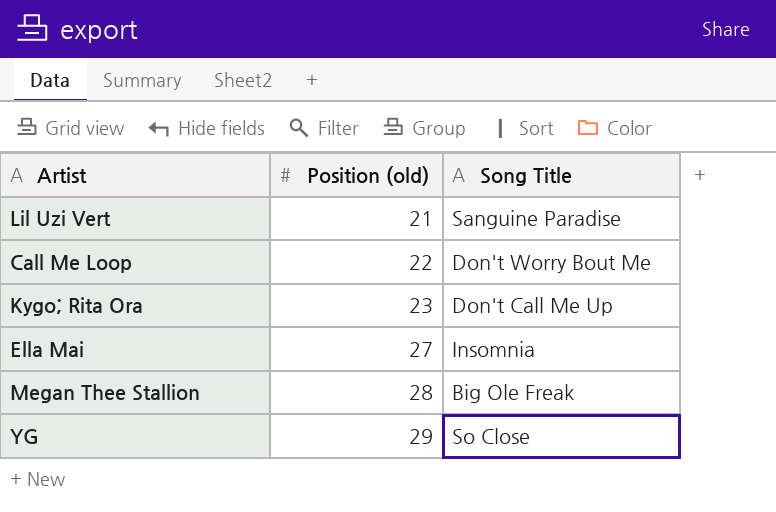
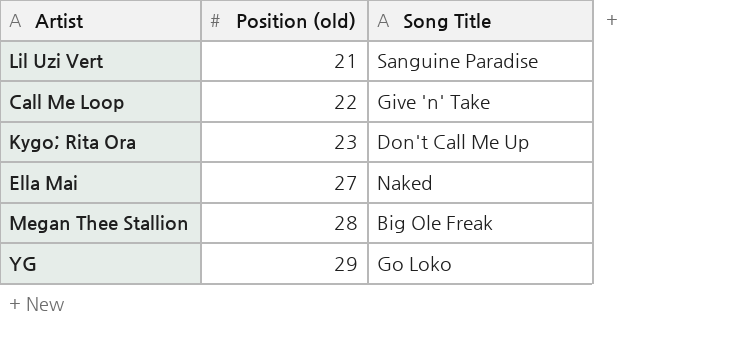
Call Me Loop | Song Title: Don't Worry Bout Me -> Give 'n' Take
Ella Mai | Song Title: Insomnia -> Naked
YG | Song Title: So Close -> Go Loko

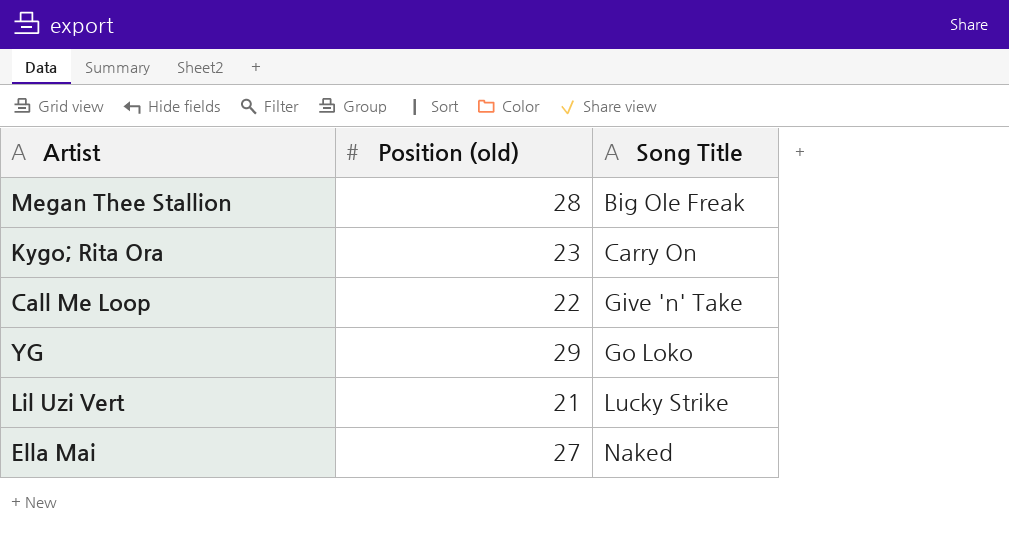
row order: Position (old) ascending -> Song Title ascending
Kygo; Rita Ora | Song Title: Don't Call Me Up -> Carry On
Lil Uzi Vert | Song Title: Sanguine Paradise -> Lucky Strike

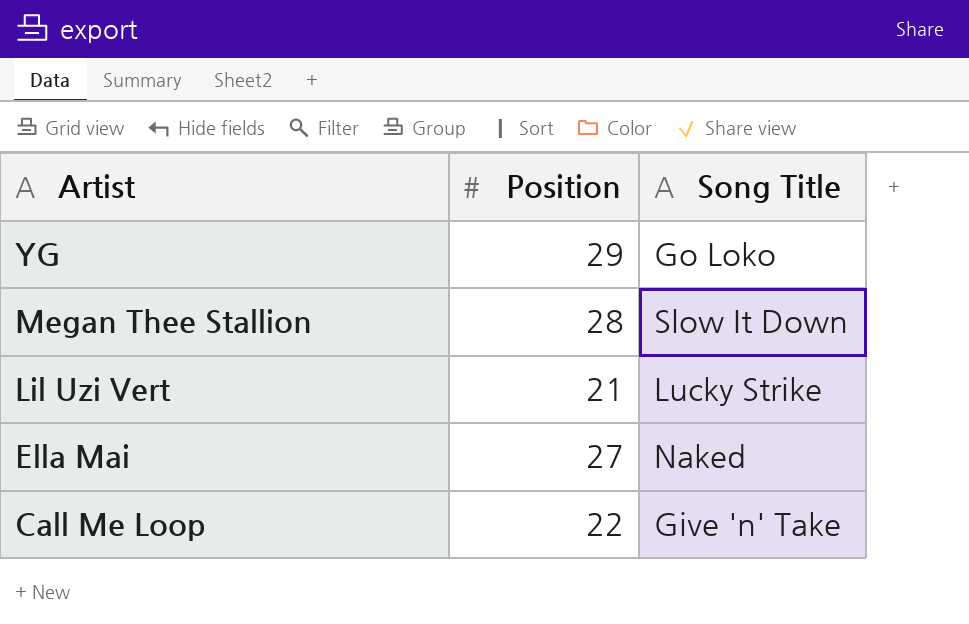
row order: Song Title ascending -> Artist descending
column name: Position (old) -> Position
row Kygo; Rita Ora: 23 | Carry On -> none
Megan Thee Stallion | Song Title: Big Ole Freak -> Slow It Down

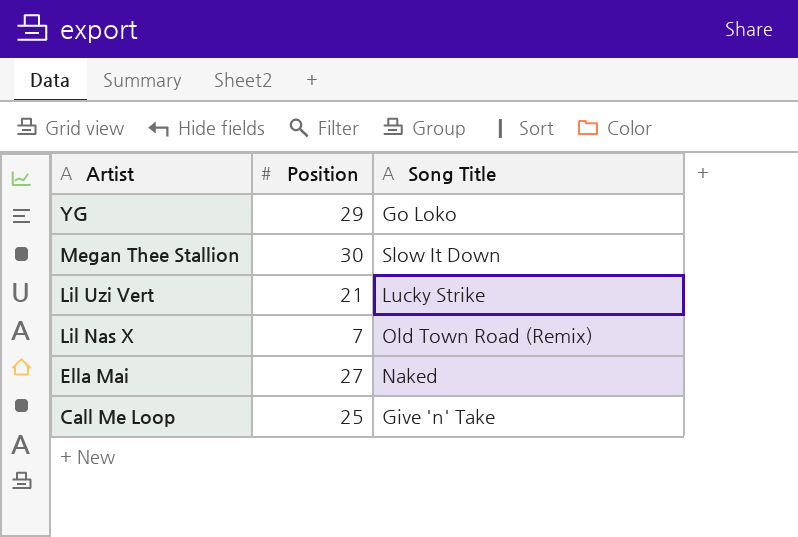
Megan Thee Stallion | Position: 28 -> 30
row Lil Nas X: none -> 7 | Old Town Road (Remix)
Call Me Loop | Position: 22 -> 25

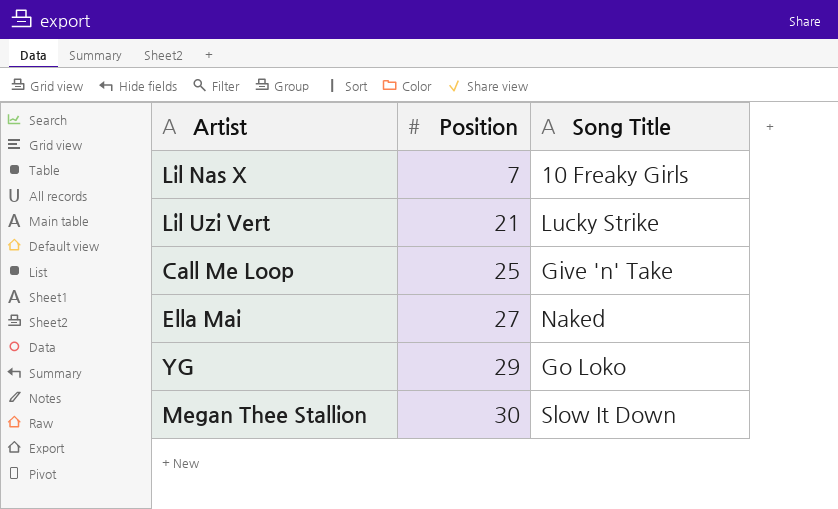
row order: Artist descending -> Position ascending
Lil Nas X | Song Title: Old Town Road (Remix) -> 10 Freaky Girls

